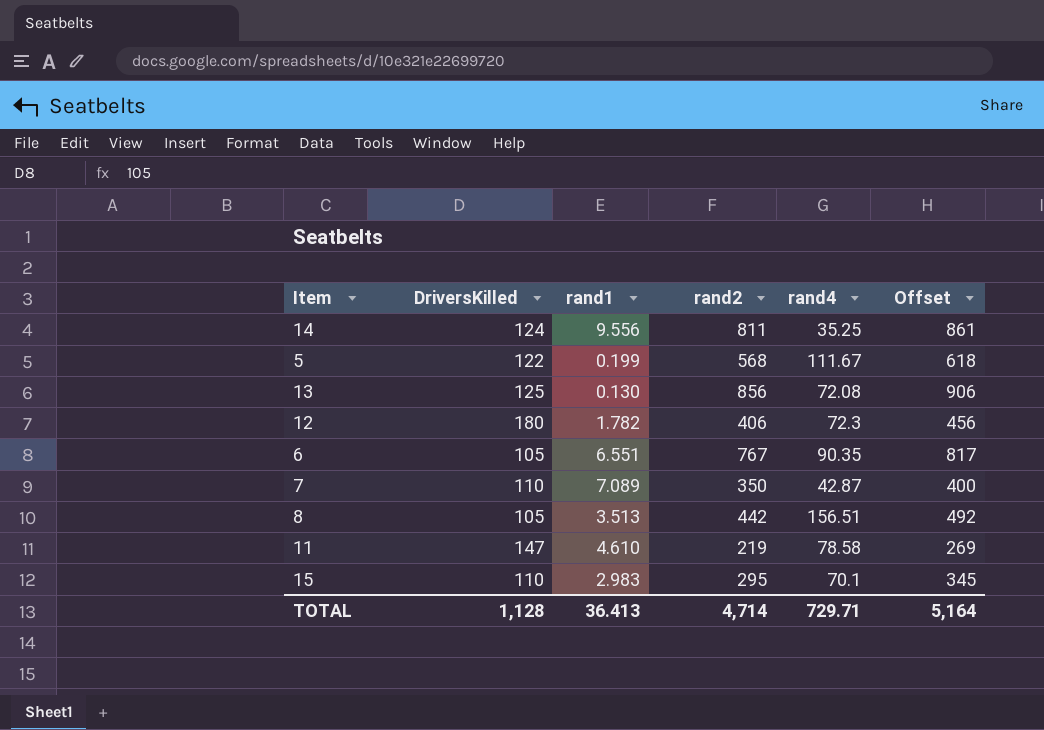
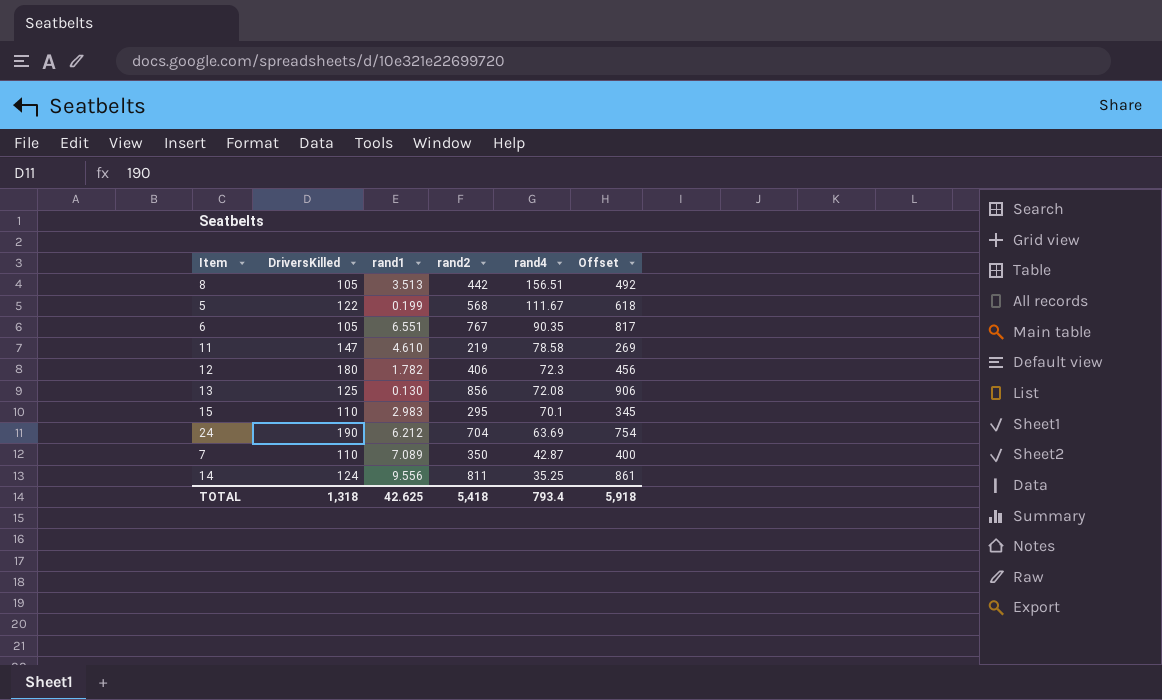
row order: none -> rand4 descending
row 24: none -> 190 | 6.212 | 704 | 63.69 | 754
TOTAL | DriversKilled: 1,128 -> 1,318
TOTAL | rand1: 36.413 -> 42.625
TOTAL | rand2: 4,714 -> 5,418
TOTAL | rand4: 729.71 -> 793.4
TOTAL | Offset: 5,164 -> 5,918

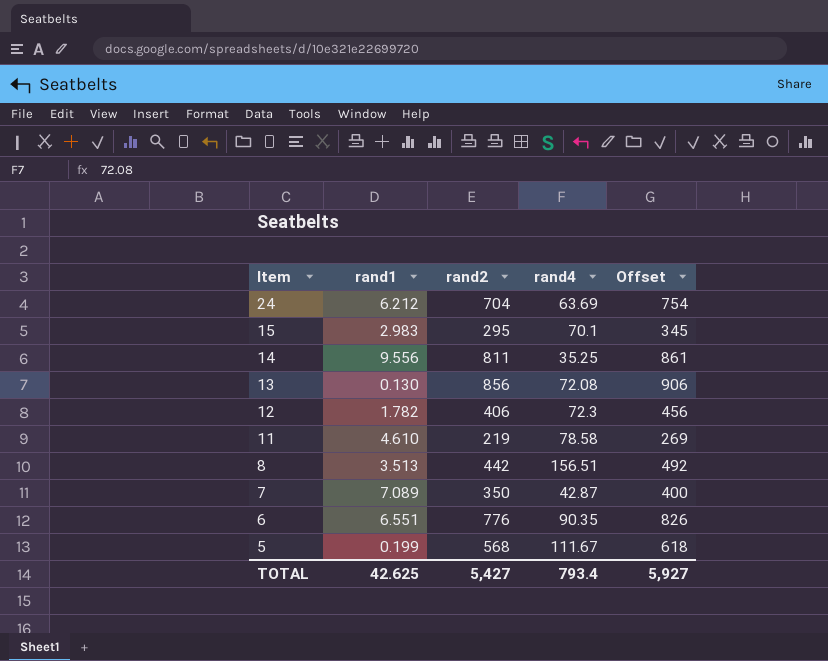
row order: rand4 descending -> Item descending
column DriversKilled | position: 2 -> none
6 | rand2: 767 -> 776
6 | Offset: 817 -> 826
TOTAL | rand2: 5,418 -> 5,427
TOTAL | Offset: 5,918 -> 5,927

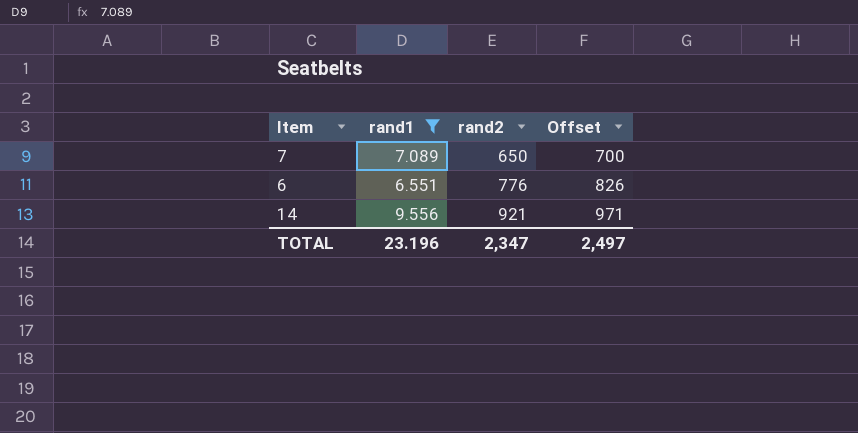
filter: none -> rand1 >= 6.551
row order: Item descending -> rand2 ascending
column rand4 | position: 4 -> none
7 | rand2: 350 -> 650
7 | Offset: 400 -> 700
14 | rand2: 811 -> 921
14 | Offset: 861 -> 971
TOTAL | rand1: 42.625 -> 23.196
TOTAL | rand2: 5,427 -> 2,347
TOTAL | Offset: 5,927 -> 2,497

